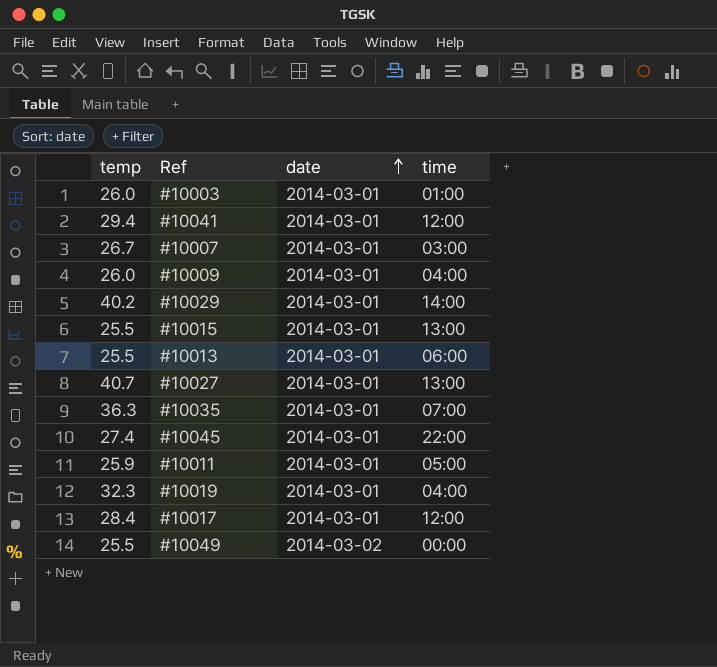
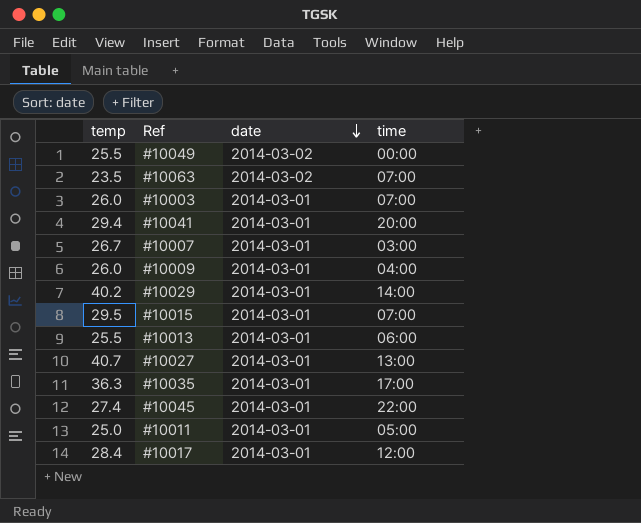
row order: date ascending -> date descending
row #10019: 32.3 | 2014-03-01 | 04:00 -> none
row #10063: none -> 23.5 | 2014-03-02 | 07:00
#10003 | time: 01:00 -> 07:00
#10041 | time: 12:00 -> 20:00
#10015 | temp: 25.5 -> 29.5
#10015 | time: 13:00 -> 07:00
#10035 | time: 07:00 -> 17:00
#10011 | temp: 25.9 -> 25.0

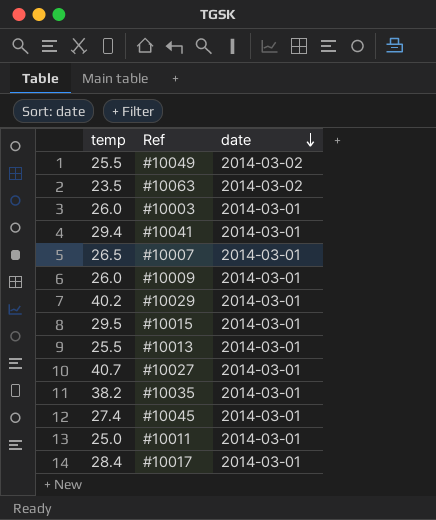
column time | position: 4 -> none
#10007 | temp: 26.7 -> 26.5
#10035 | temp: 36.3 -> 38.2

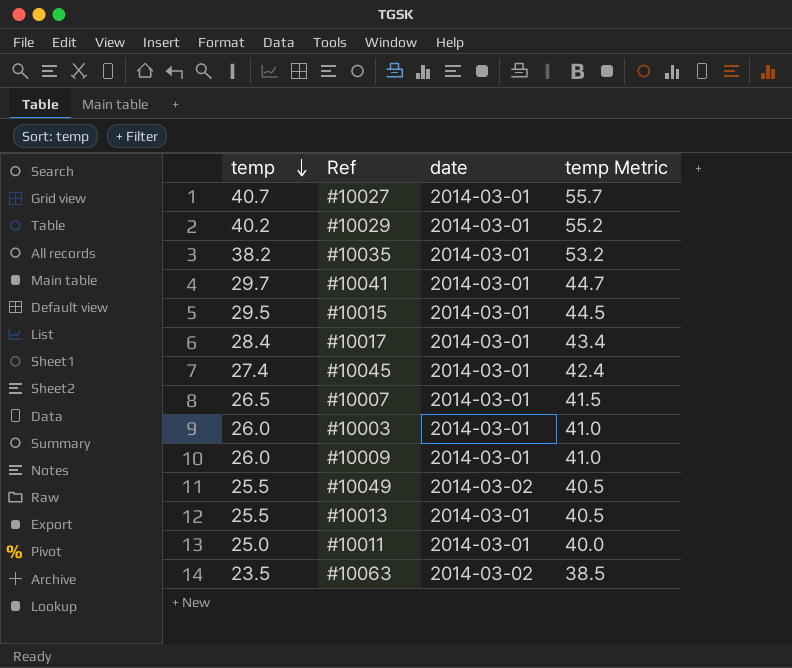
row order: date descending -> temp descending
column temp Metric | formula: none -> [temp] + 15
#10041 | temp: 29.4 -> 29.7

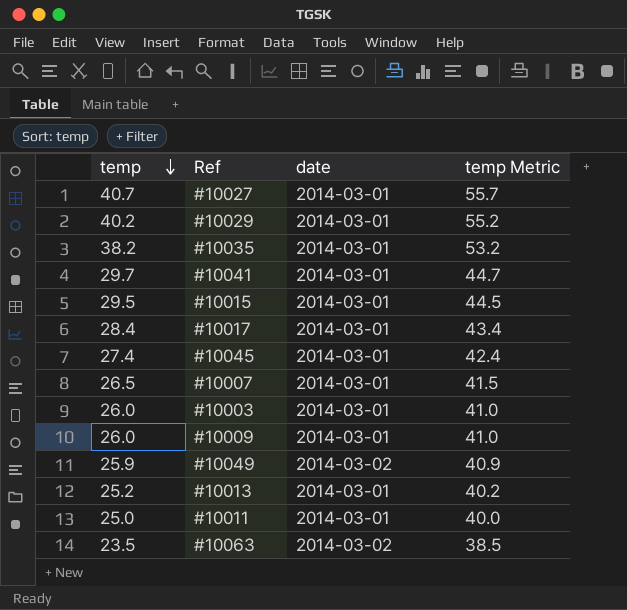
#10049 | temp: 25.5 -> 25.9
#10049 | temp Metric: 40.5 -> 40.9
#10013 | temp: 25.5 -> 25.2
#10013 | temp Metric: 40.5 -> 40.2

